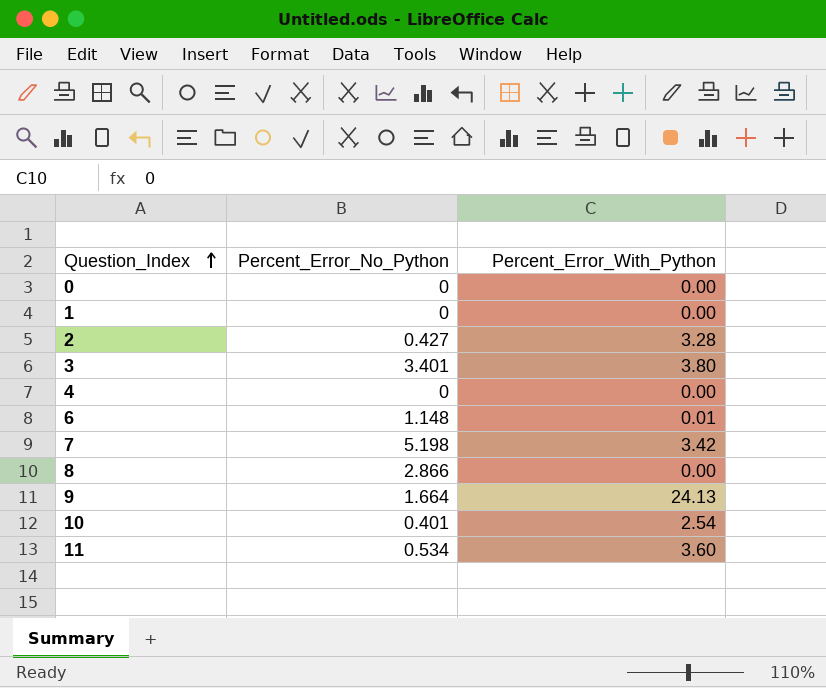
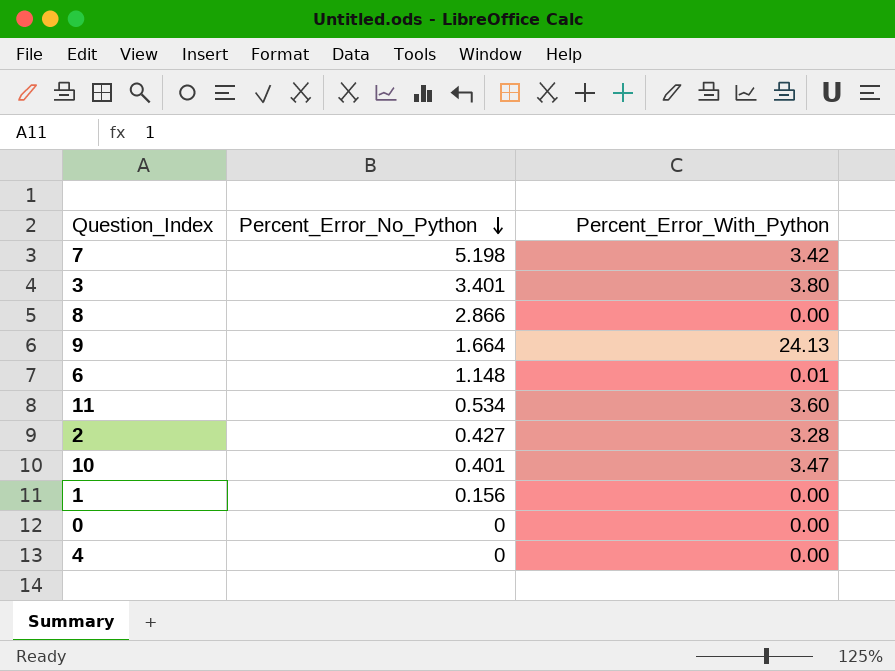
row order: Question_Index ascending -> Percent_Error_No_Python descending
10 | Percent_Error_With_Python: 2.54 -> 3.47
1 | Percent_Error_No_Python: 0 -> 0.156

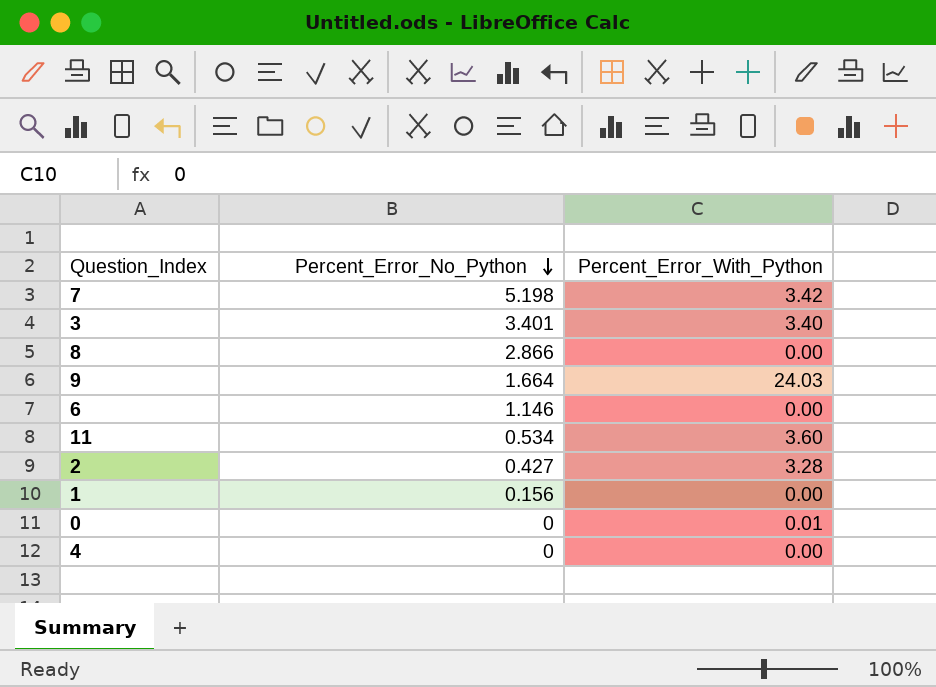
row 10: 0.401 | 3.47 -> none
3 | Percent_Error_With_Python: 3.80 -> 3.40
9 | Percent_Error_With_Python: 24.13 -> 24.03
6 | Percent_Error_No_Python: 1.148 -> 1.146
6 | Percent_Error_With_Python: 0.01 -> 0.00
0 | Percent_Error_With_Python: 0.00 -> 0.01

